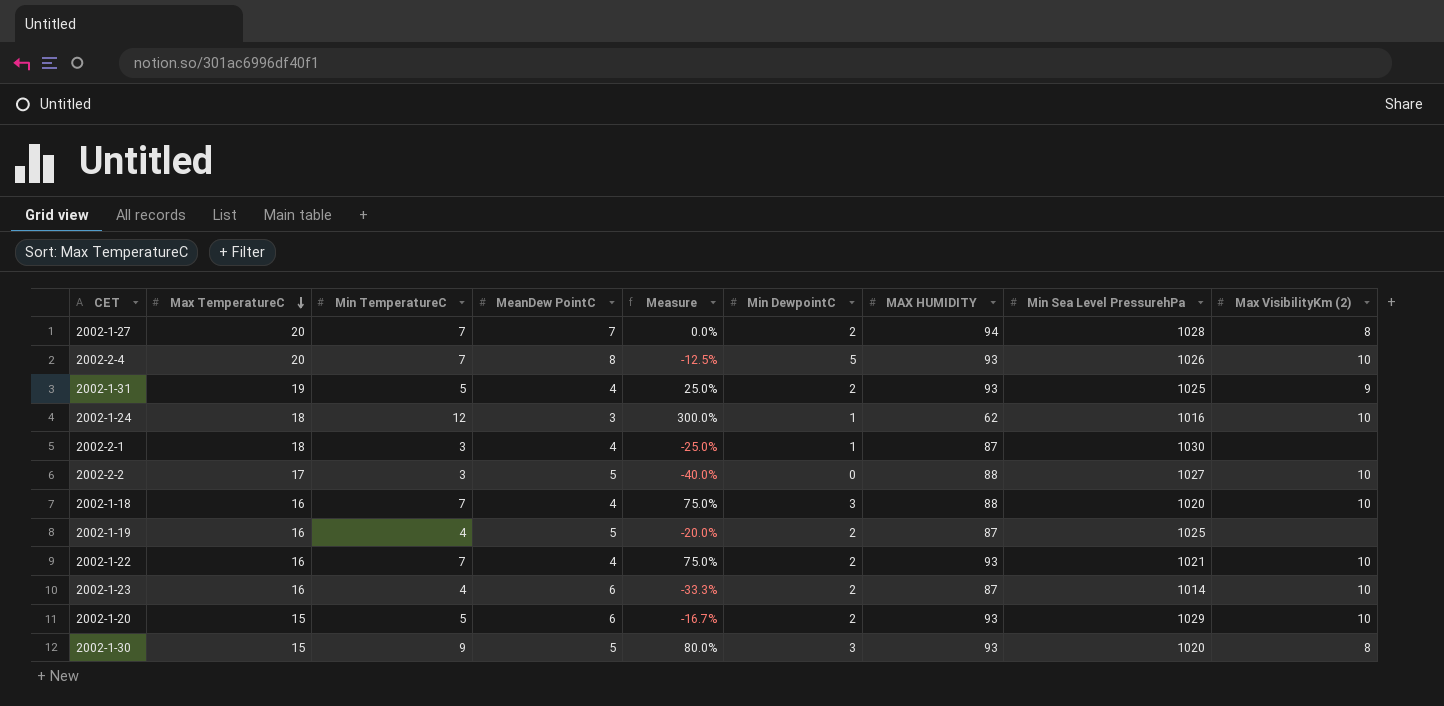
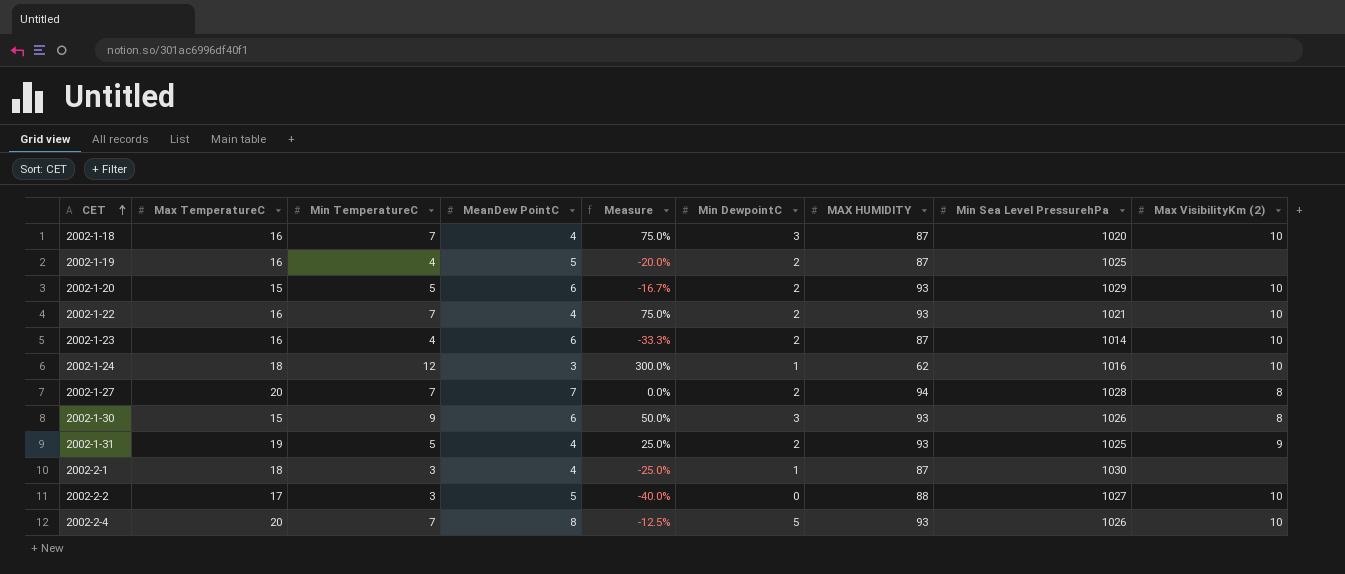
row order: Max TemperatureC descending -> CET ascending
2002-1-18 | MAX HUMIDITY: 88 -> 87
2002-1-30 | MeanDew PointC: 5 -> 6
2002-1-30 | Measure: 80.0% -> 50.0%
2002-1-30 | Min Sea Level PressurehPa: 1020 -> 1026

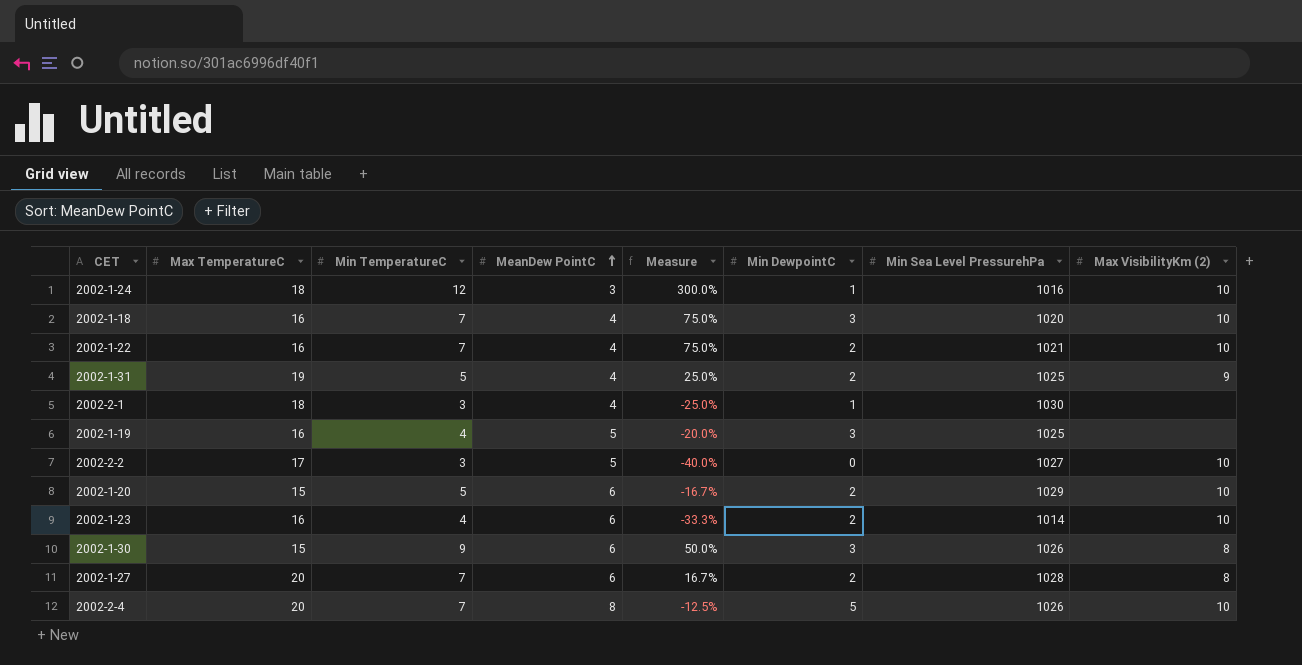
row order: CET ascending -> MeanDew PointC ascending
column MAX HUMIDITY | position: 7 -> none
2002-1-19 | Min DewpointC: 2 -> 3
2002-1-27 | MeanDew PointC: 7 -> 6
2002-1-27 | Measure: 0.0% -> 16.7%

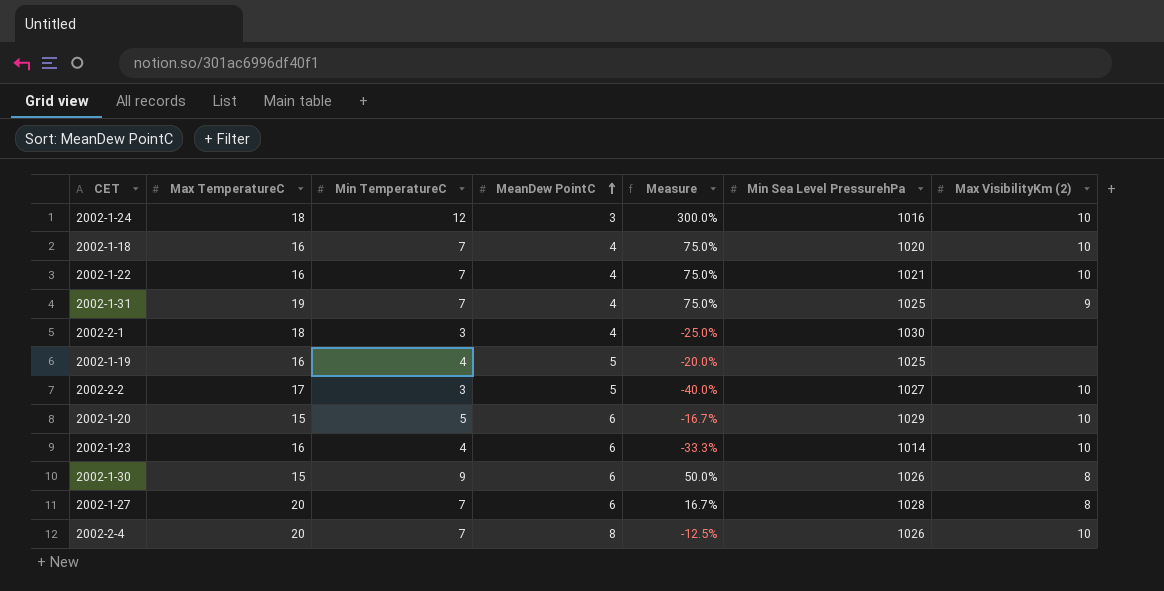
column Min DewpointC | position: 6 -> none
2002-1-31 | Min TemperatureC: 5 -> 7
2002-1-31 | Measure: 25.0% -> 75.0%

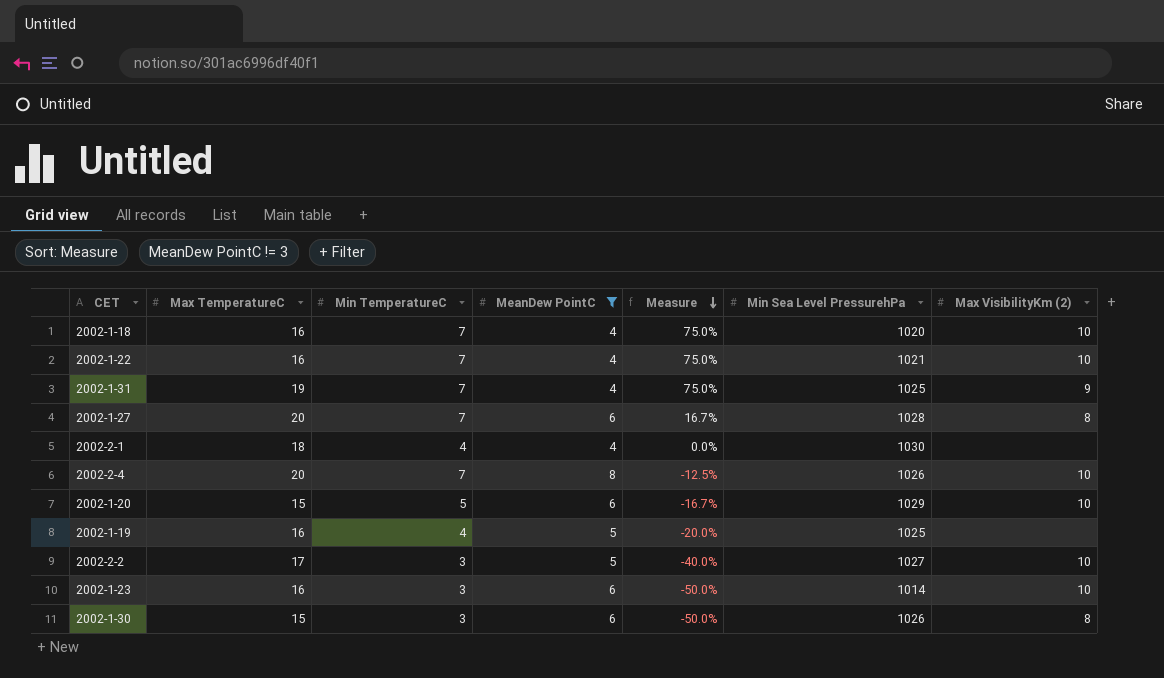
filter: none -> MeanDew PointC != 3
row order: MeanDew PointC ascending -> Measure descending
2002-2-1 | Min TemperatureC: 3 -> 4
2002-2-1 | Measure: -25.0% -> 0.0%
2002-1-23 | Min TemperatureC: 4 -> 3
2002-1-23 | Measure: -33.3% -> -50.0%
2002-1-30 | Min TemperatureC: 9 -> 3
2002-1-30 | Measure: 50.0% -> -50.0%

